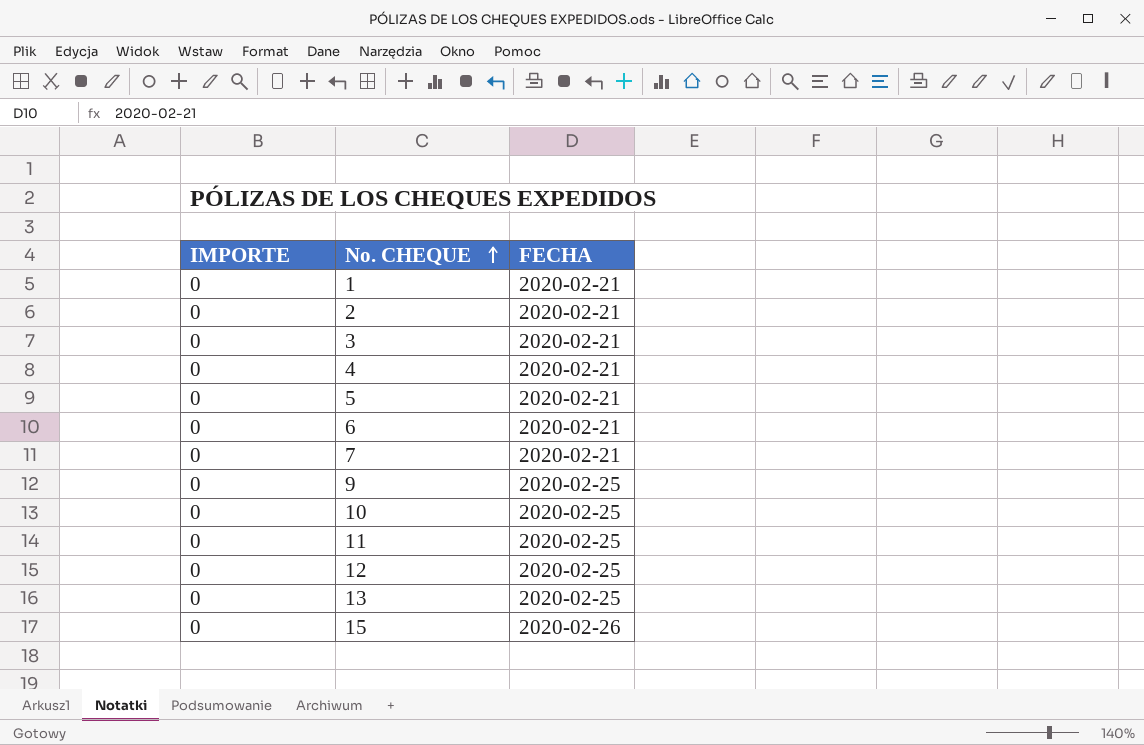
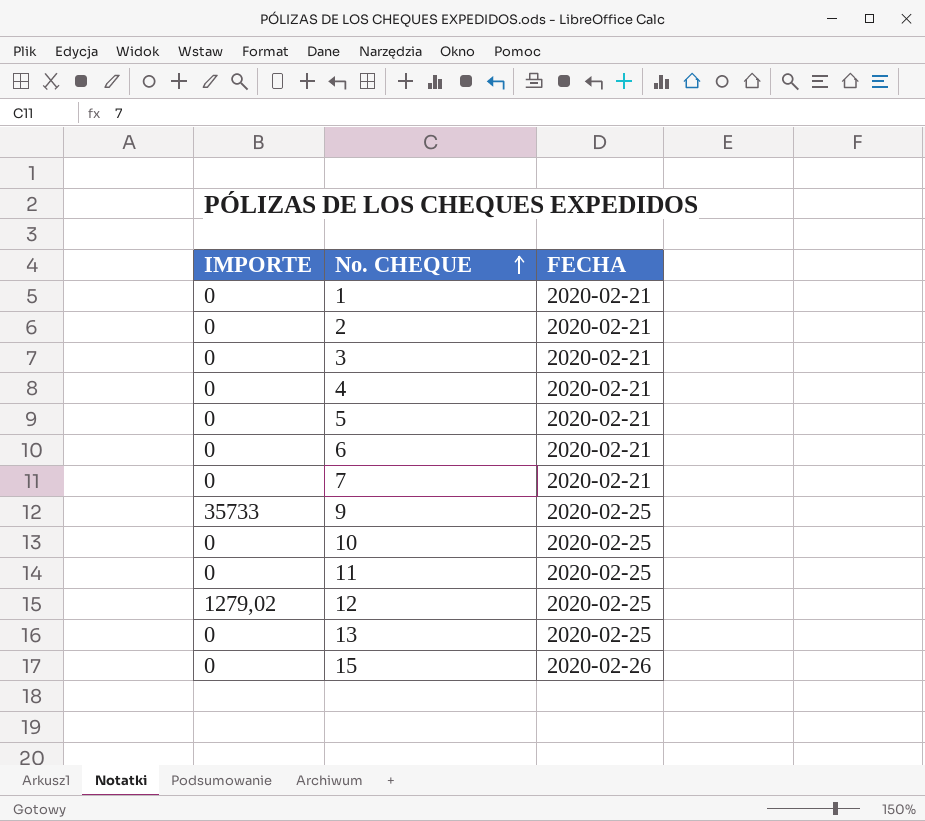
9 | IMPORTE: 0 -> 35733
12 | IMPORTE: 0 -> 1279,02

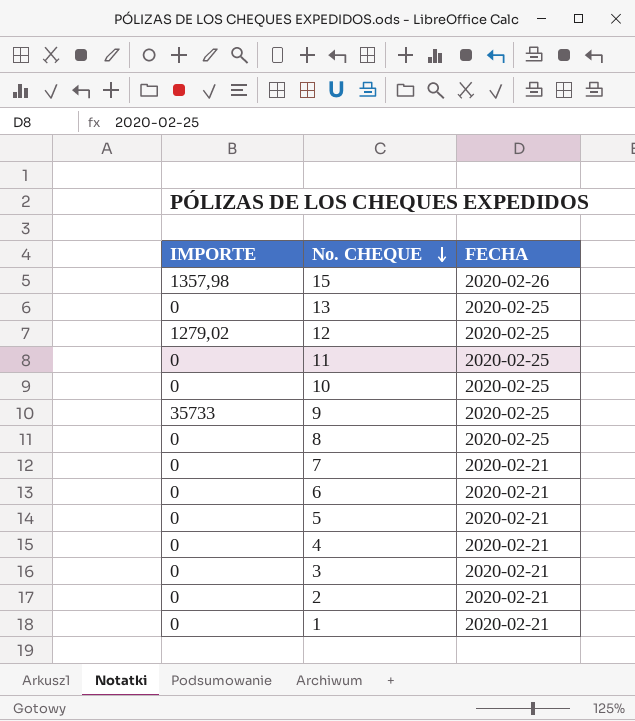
row order: No. CHEQUE ascending -> No. CHEQUE descending
15 | IMPORTE: 0 -> 1357,98
row 8: none -> 0 | 2020-02-25

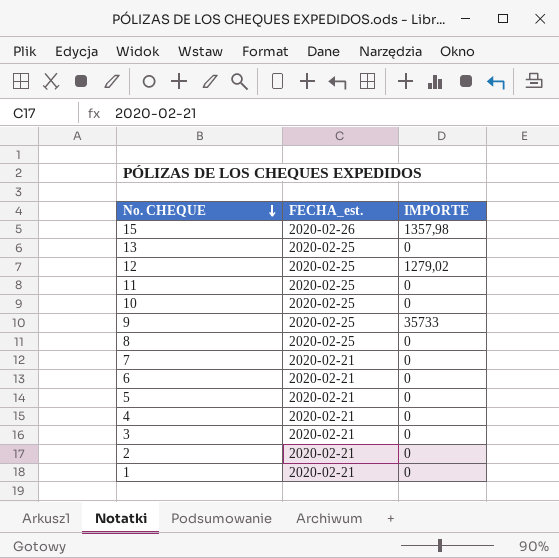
column name: FECHA -> FECHA_est.
column IMPORTE | position: 1 -> 3

